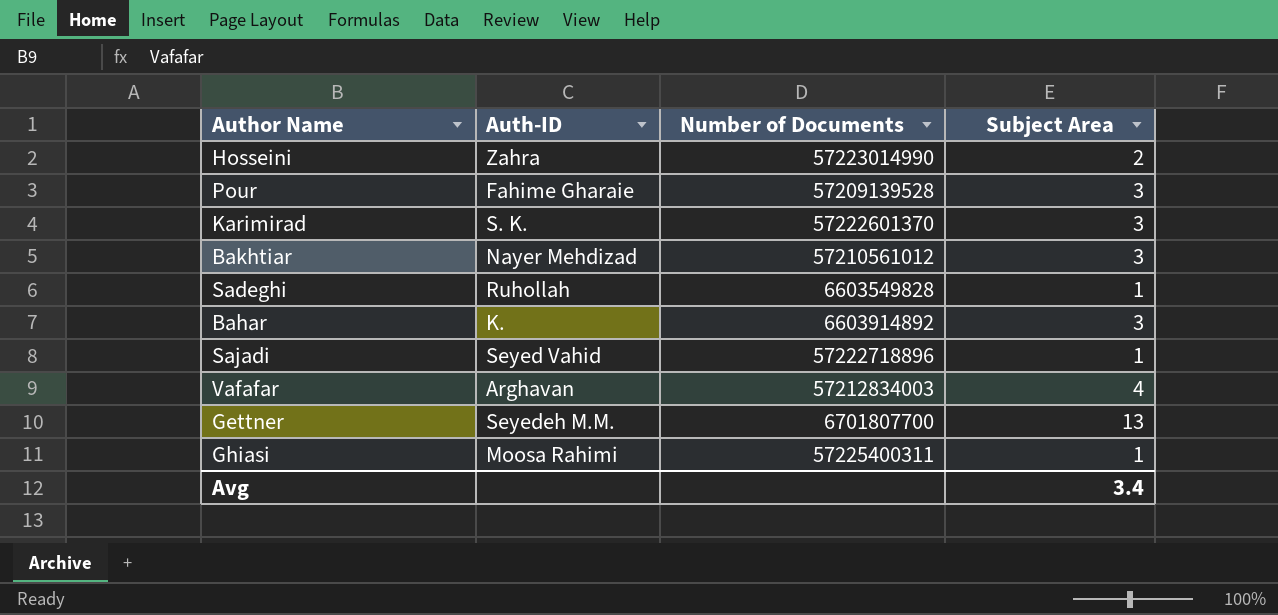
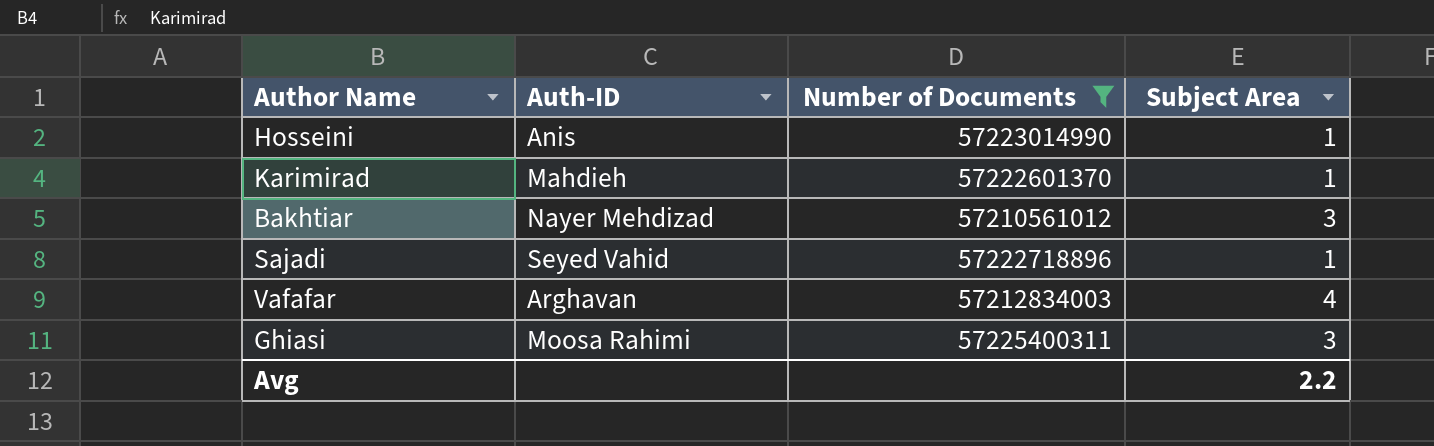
filter: none -> Number of Documents >= 57210561012
Hosseini | Auth-ID: Zahra -> Anis
Hosseini | Subject Area: 2 -> 1
Karimirad | Auth-ID: S. K. -> Mahdieh
Karimirad | Subject Area: 3 -> 1
Ghiasi | Subject Area: 1 -> 3
Avg | Subject Area: 3.4 -> 2.2

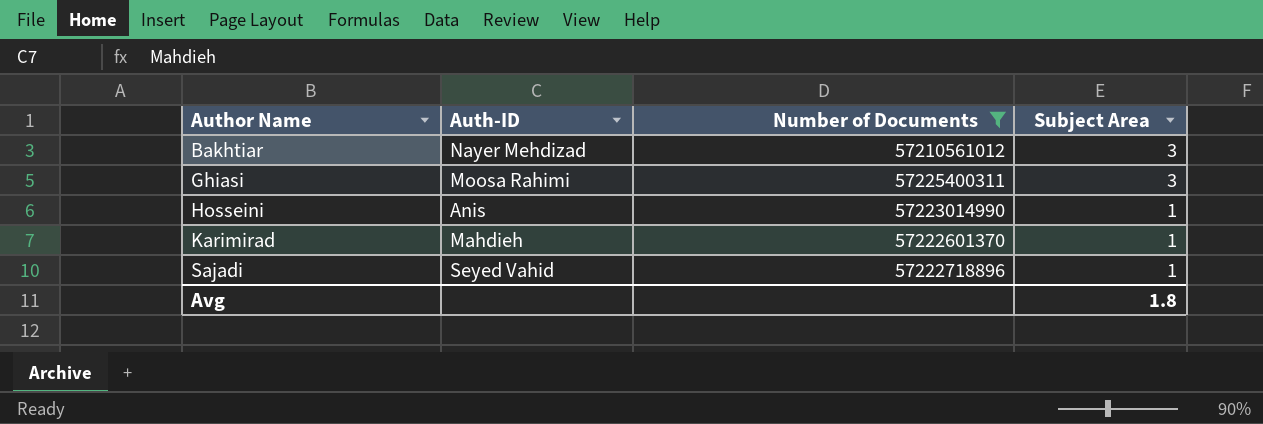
row order: none -> Author Name ascending
row Vafafar: Arghavan | 57212834003 | 4 -> none
Avg | Subject Area: 2.2 -> 1.8

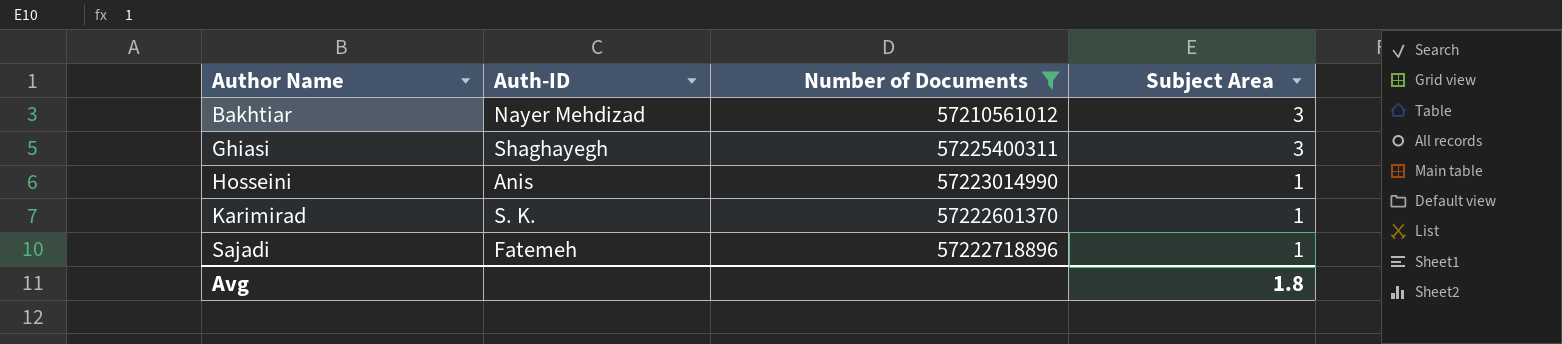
Ghiasi | Auth-ID: Moosa Rahimi -> Shaghayegh
Karimirad | Auth-ID: Mahdieh -> S. K.
Sajadi | Auth-ID: Seyed Vahid -> Fatemeh

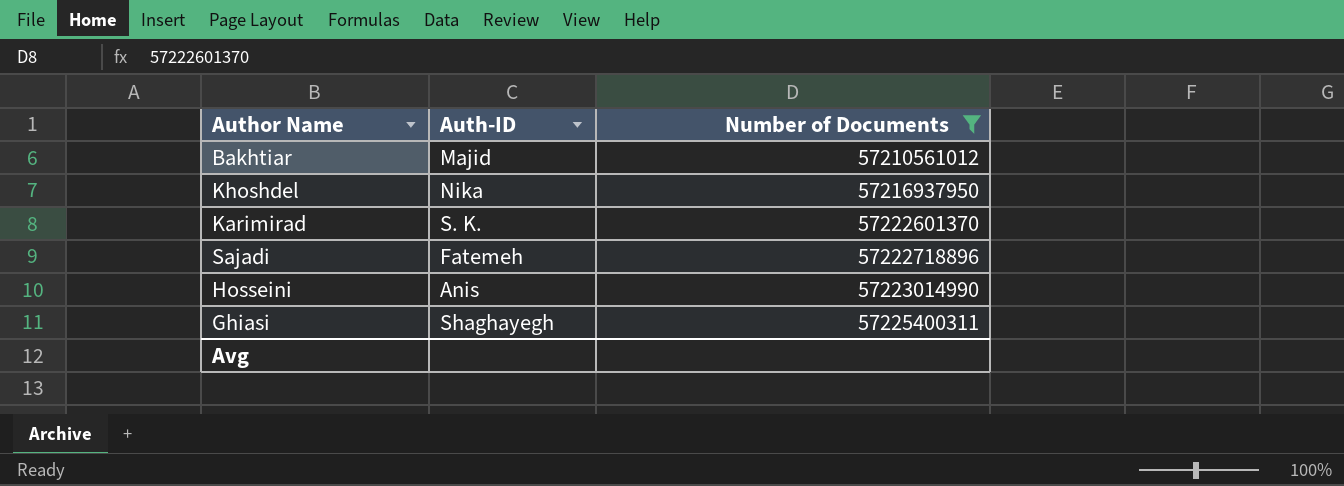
row order: Author Name ascending -> Number of Documents ascending
column Subject Area | position: 4 -> none
Bakhtiar | Auth-ID: Nayer Mehdizad -> Majid
row Khoshdel: none -> Nika | 57216937950

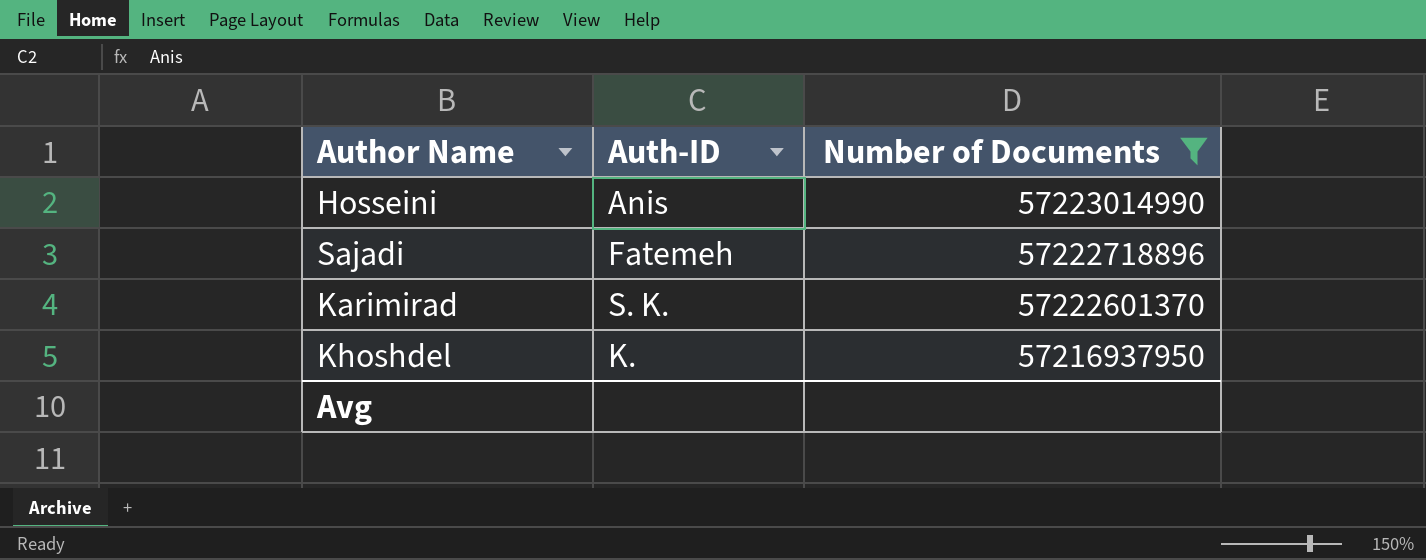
row order: Number of Documents ascending -> Number of Documents descending
row Bakhtiar: Majid | 57210561012 -> none
row Ghiasi: Shaghayegh | 57225400311 -> none
Khoshdel | Auth-ID: Nika -> K.

